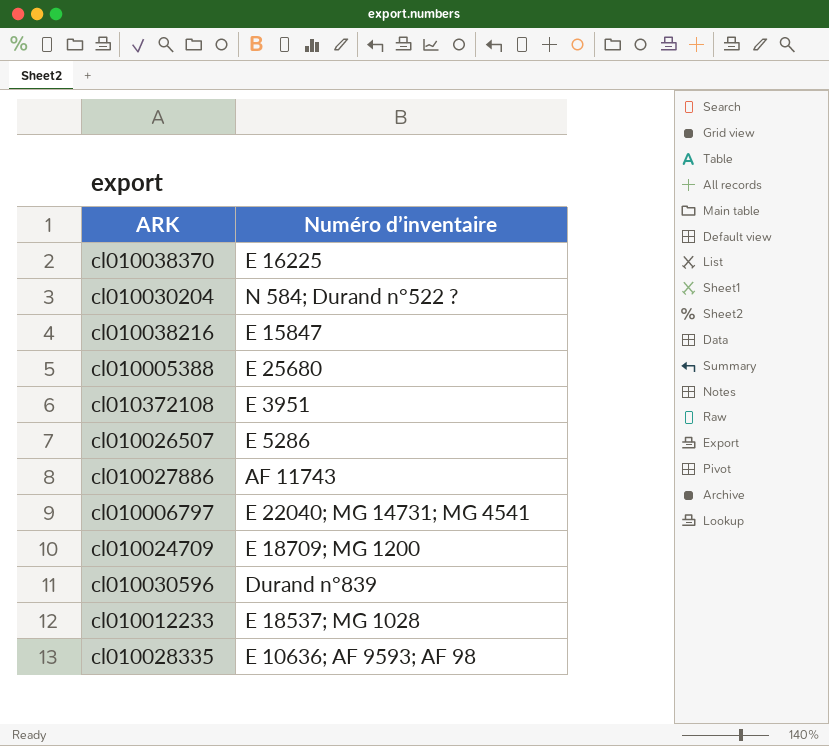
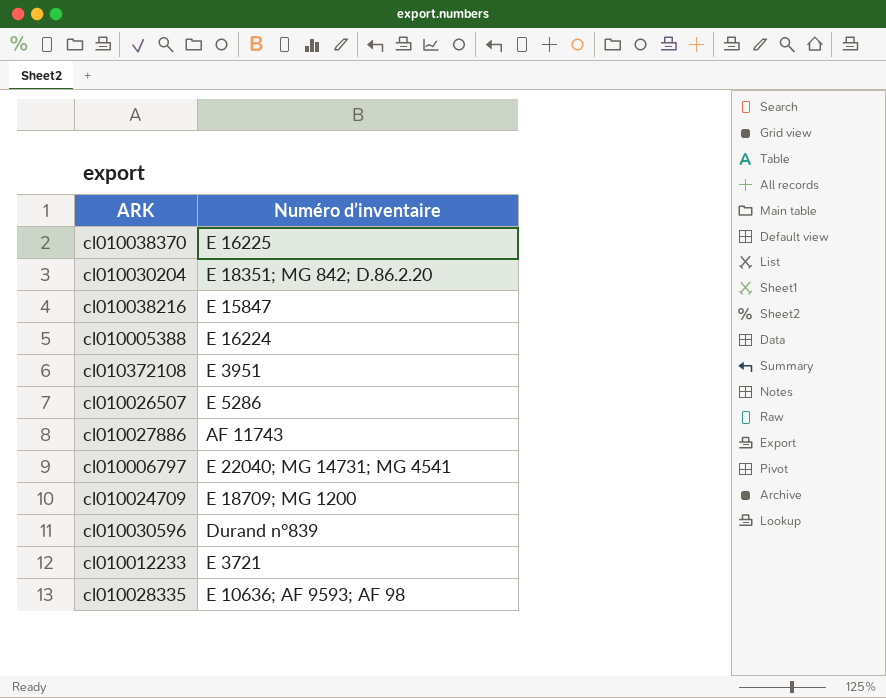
cl010030204 | Numéro d’inventaire: N 584; Durand n°522 ? -> E 18351; MG 842; D.86.2.20
cl010005388 | Numéro d’inventaire: E 25680 -> E 16224
cl010012233 | Numéro d’inventaire: E 18537; MG 1028 -> E 3721

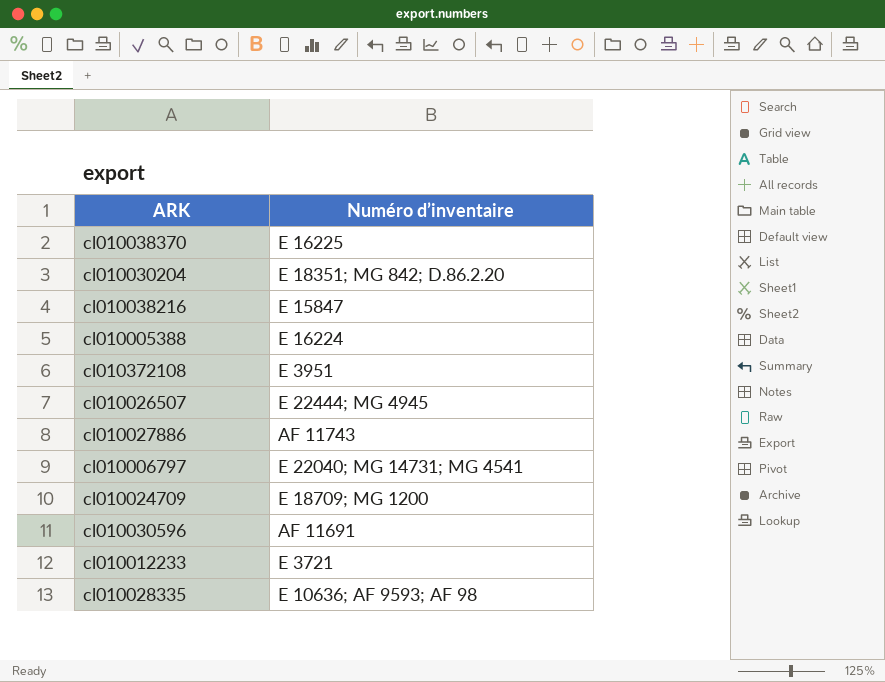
cl010026507 | Numéro d’inventaire: E 5286 -> E 22444; MG 4945
cl010030596 | Numéro d’inventaire: Durand n°839 -> AF 11691

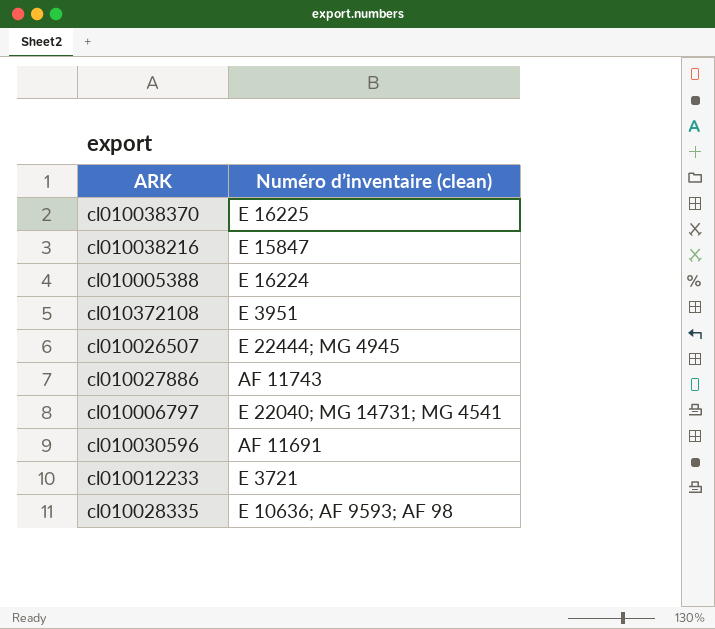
column name: Numéro d’inventaire -> Numéro d’inventaire (clean)
row cl010030204: E 18351; MG 842; D.86.2.20 -> none
row cl010024709: E 18709; MG 1200 -> none

